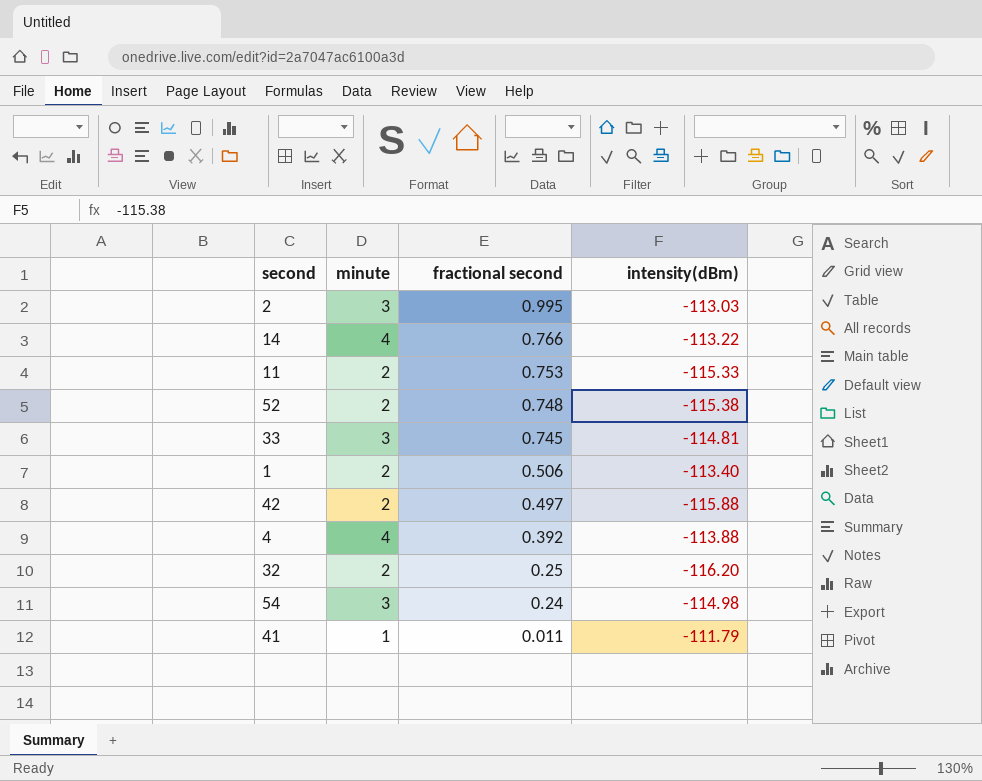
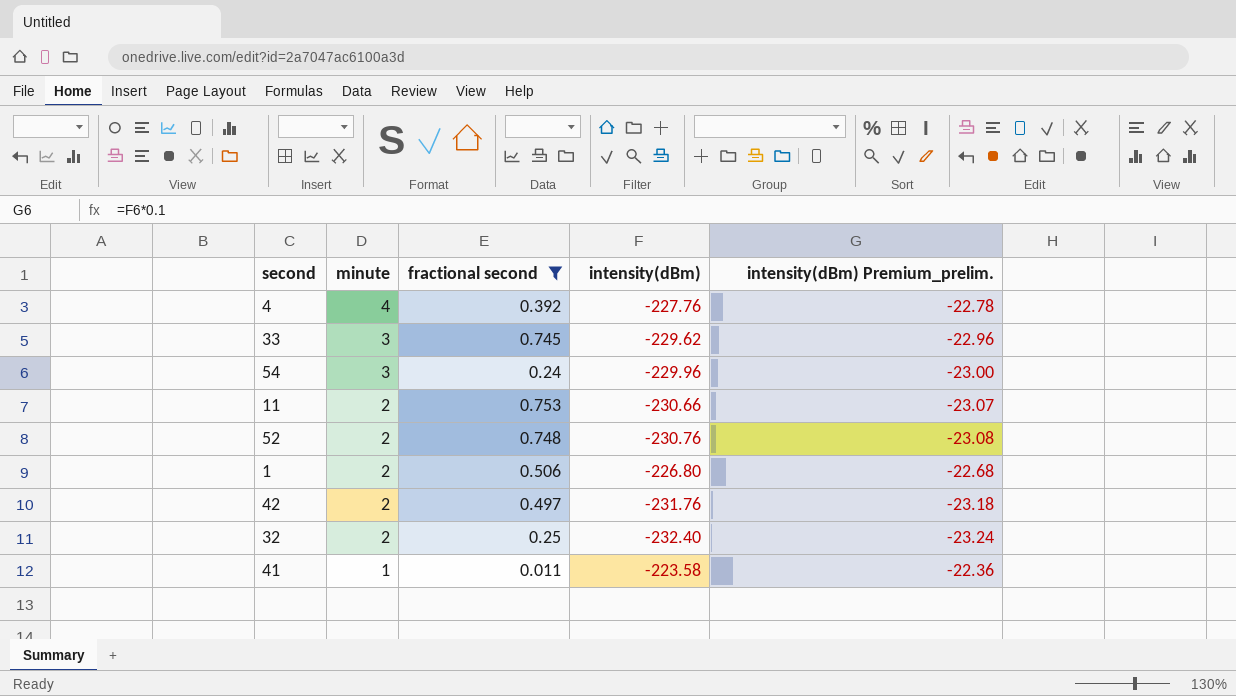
filter: none -> fractional second <= 0.753
row order: fractional second descending -> minute descending
column intensity(dBm) Premium_prelim. | formula: none -> [intensity(dBm)] * 0.1
4 | intensity(dBm): -113.88 -> -227.76
33 | intensity(dBm): -114.81 -> -229.62
54 | intensity(dBm): -114.98 -> -229.96
11 | intensity(dBm): -115.33 -> -230.66
52 | intensity(dBm): -115.38 -> -230.76
1 | intensity(dBm): -113.40 -> -226.80
42 | intensity(dBm): -115.88 -> -231.76
32 | intensity(dBm): -116.20 -> -232.40
41 | intensity(dBm): -111.79 -> -223.58

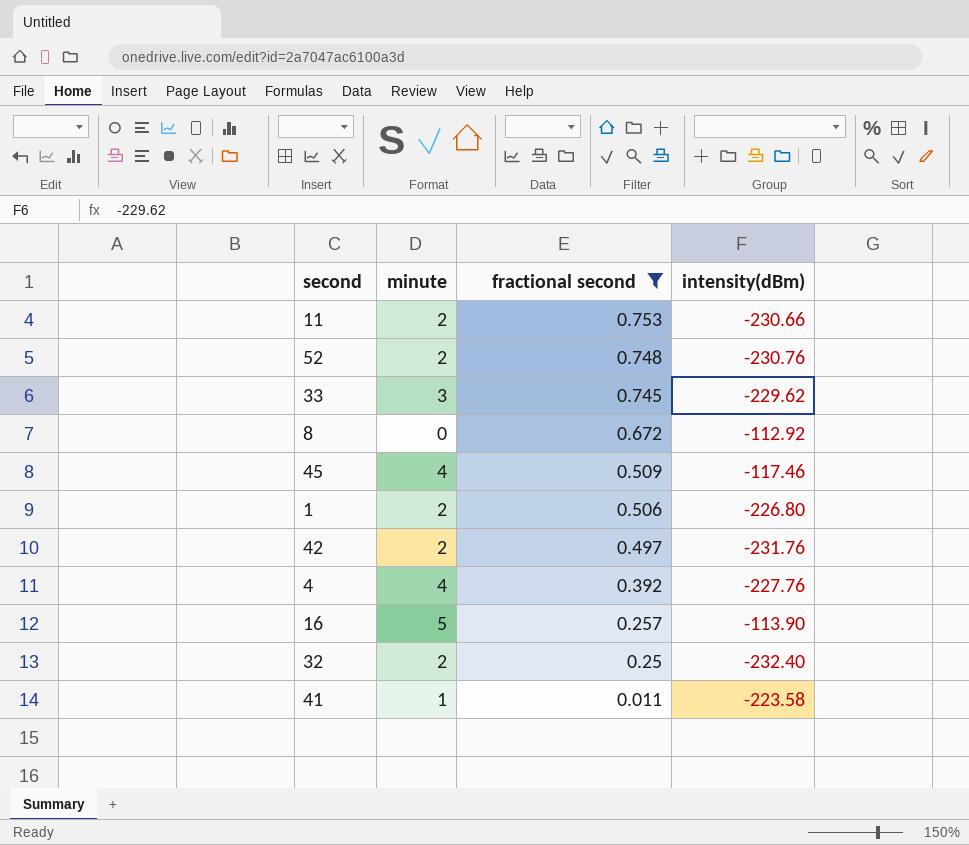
row order: minute descending -> fractional second descending
column intensity(dBm) Premium_prelim. | formula: [intensity(dBm)] * 0.1 -> none
row 54: 3 | 0.24 | -229.96 | -23.00 -> none
row 8: none -> 0 | 0.672 | -112.92
row 45: none -> 4 | 0.509 | -117.46
row 16: none -> 5 | 0.257 | -113.90

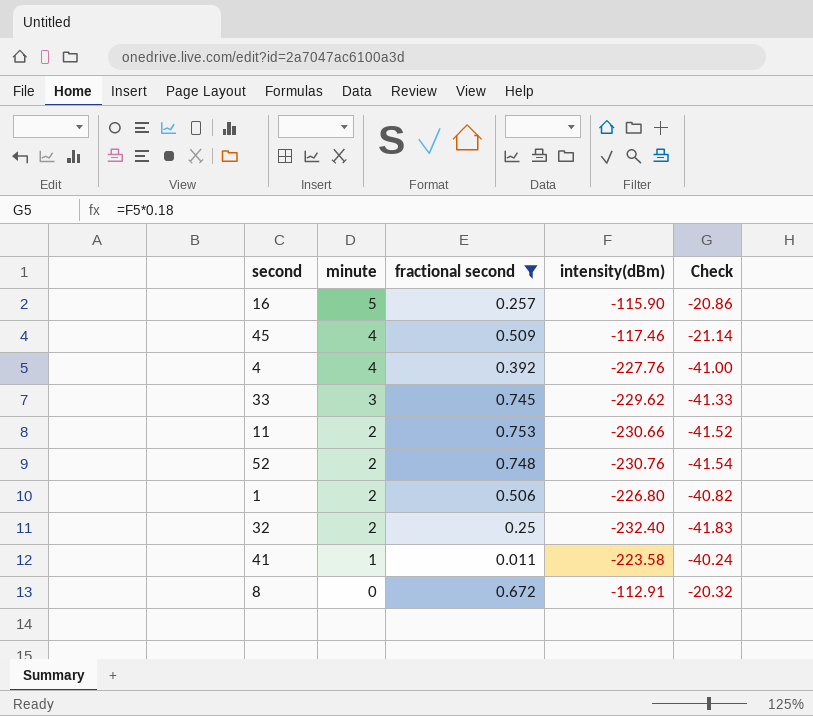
row order: fractional second descending -> minute descending
column Check | formula: none -> [intensity(dBm)] * 0.18
row 42: 2 | 0.497 | -231.76 -> none
16 | intensity(dBm): -113.90 -> -115.90
8 | intensity(dBm): -112.92 -> -112.91

